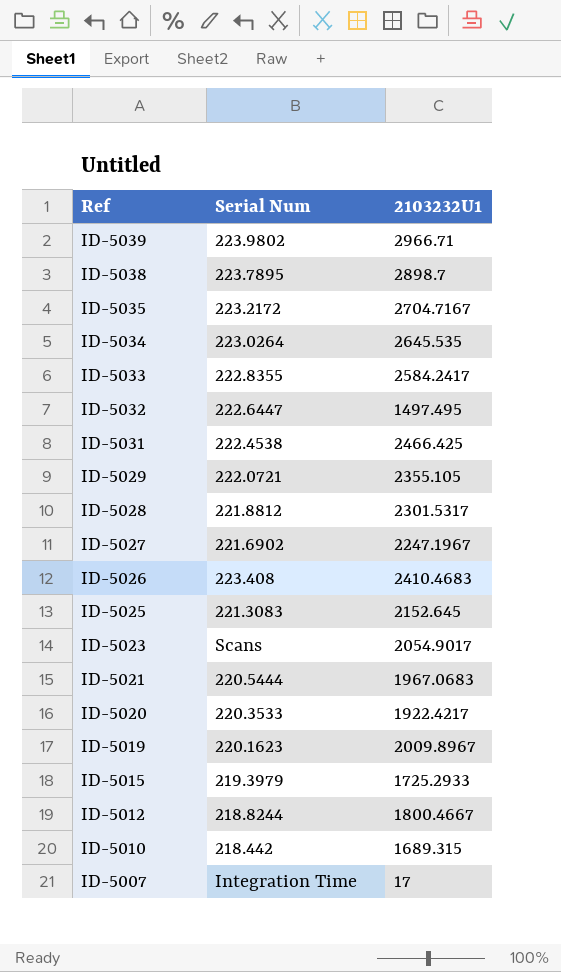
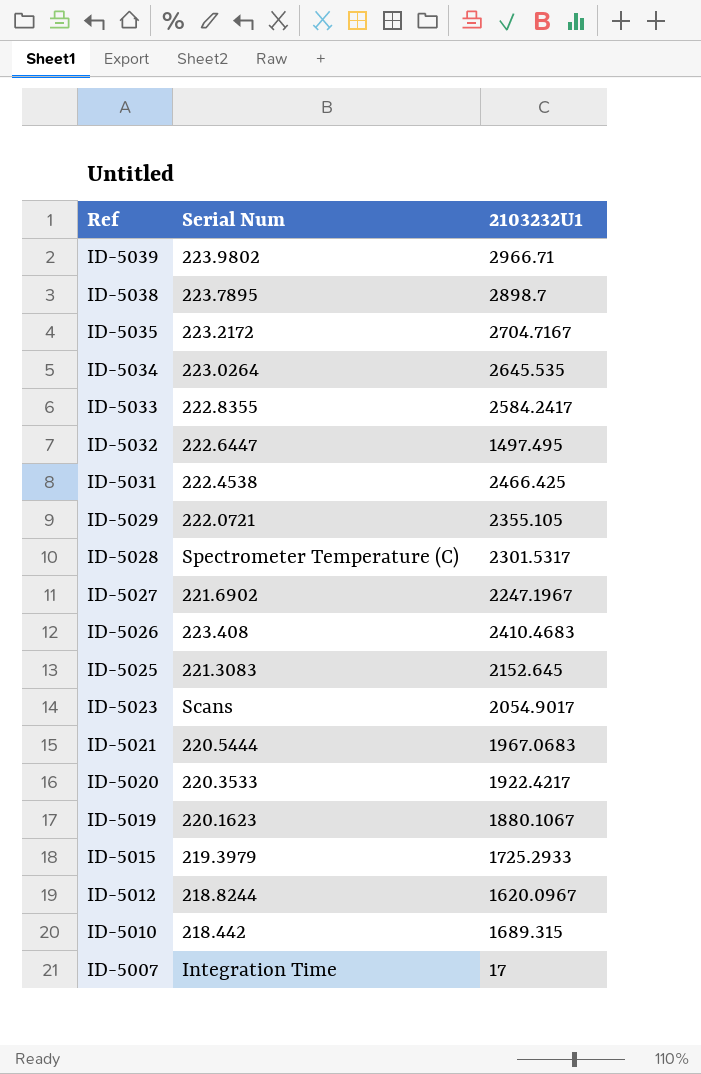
ID-5028 | Serial Num: 221.8812 -> Spectrometer Temperature (C)
ID-5019 | 2103232U1: 2009.8967 -> 1880.1067
ID-5012 | 2103232U1: 1800.4667 -> 1620.0967

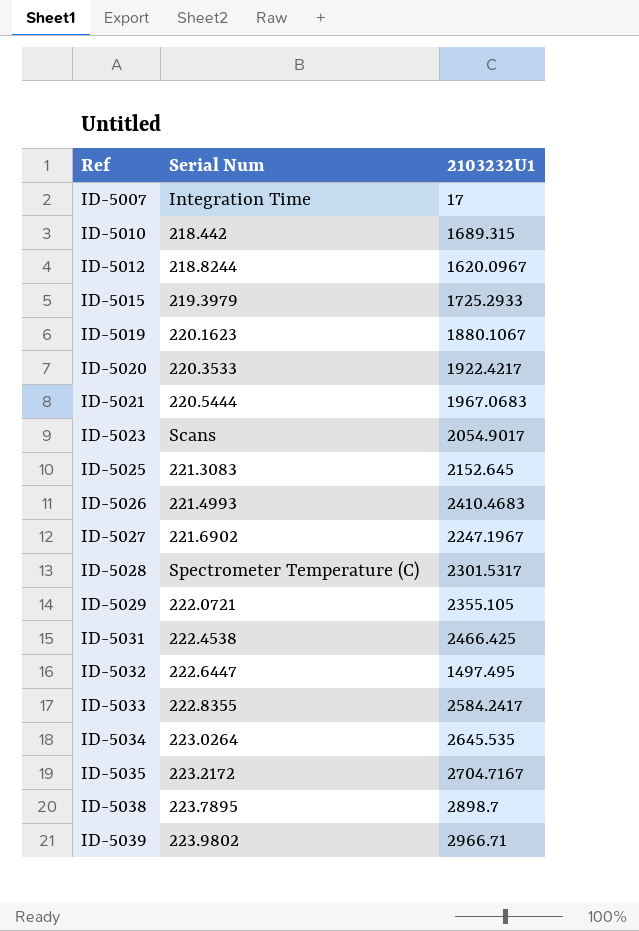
row order: Ref descending -> Ref ascending
ID-5026 | Serial Num: 223.408 -> 221.4993

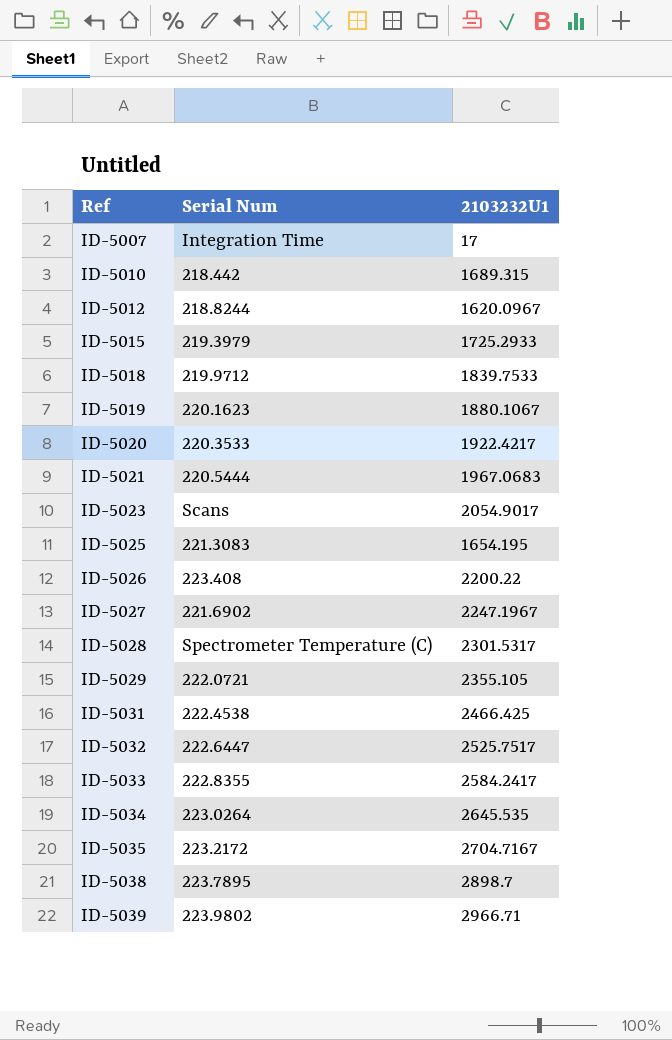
row ID-5018: none -> 219.9712 | 1839.7533
ID-5025 | 2103232U1: 2152.645 -> 1654.195
ID-5026 | Serial Num: 221.4993 -> 223.408
ID-5026 | 2103232U1: 2410.4683 -> 2200.22
ID-5032 | 2103232U1: 1497.495 -> 2525.7517

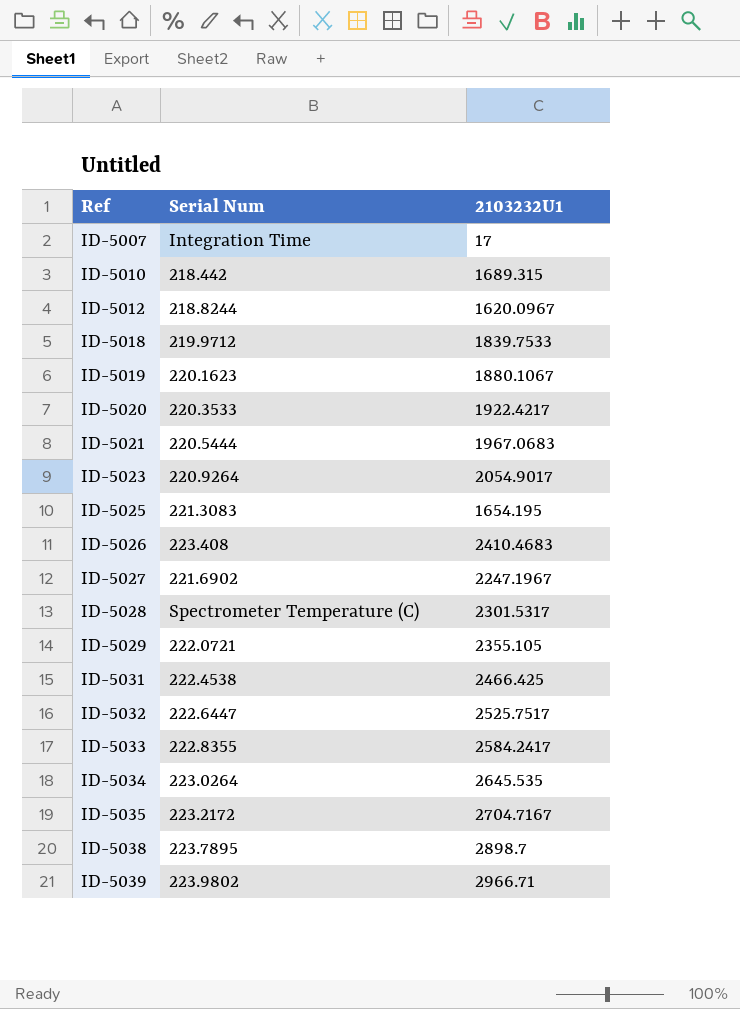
row ID-5015: 219.3979 | 1725.2933 -> none
ID-5023 | Serial Num: Scans -> 220.9264
ID-5026 | 2103232U1: 2200.22 -> 2410.4683

